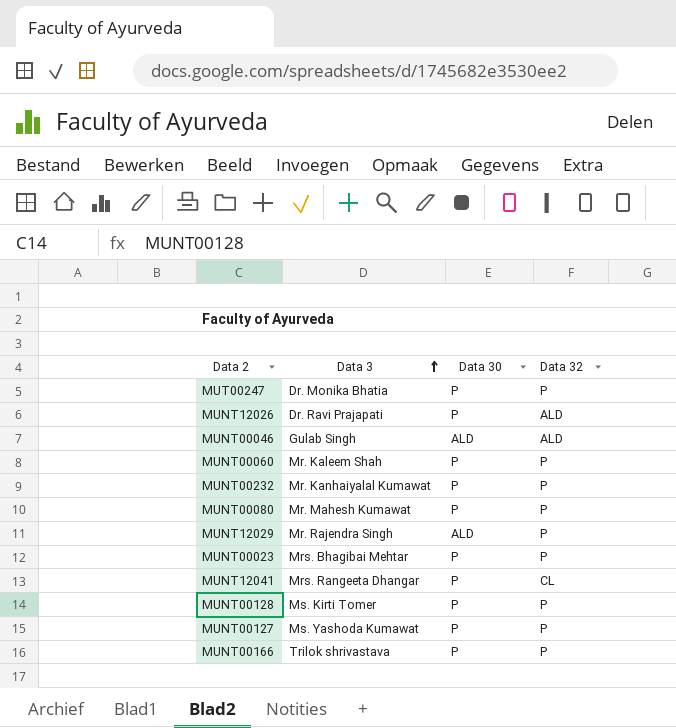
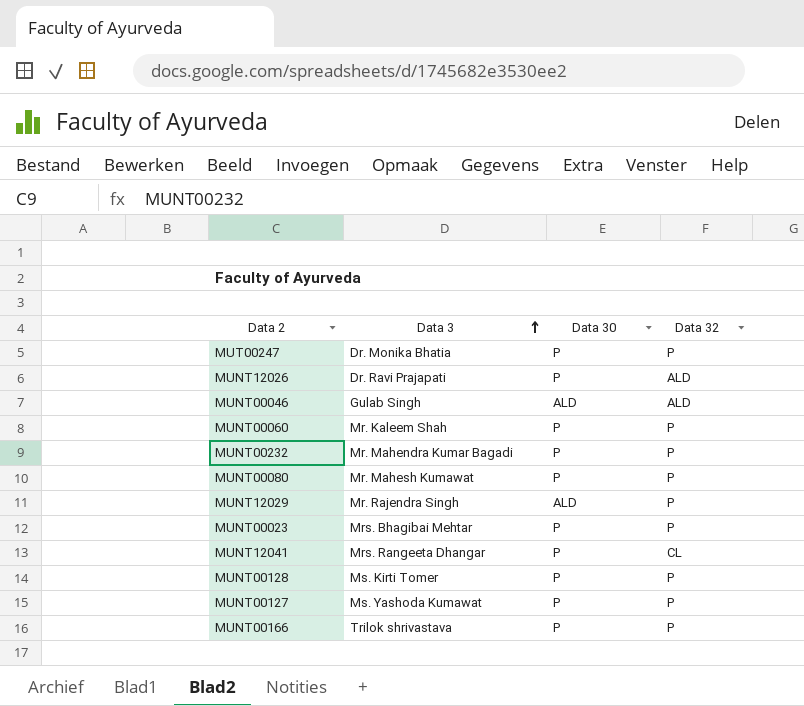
MUNT00232 | Data 3: Mr. Kanhaiyalal Kumawat -> Mr. Mahendra Kumar Bagadi

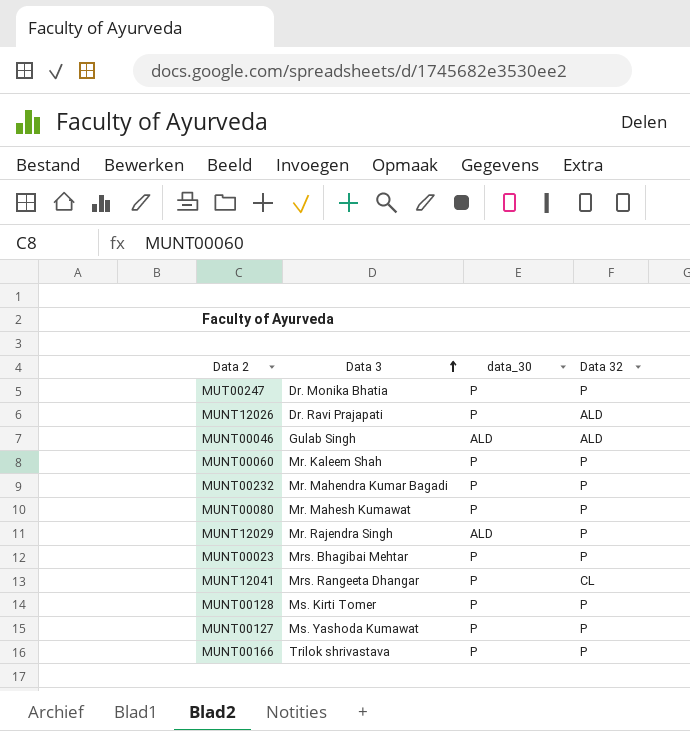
column name: Data 30 -> data_30

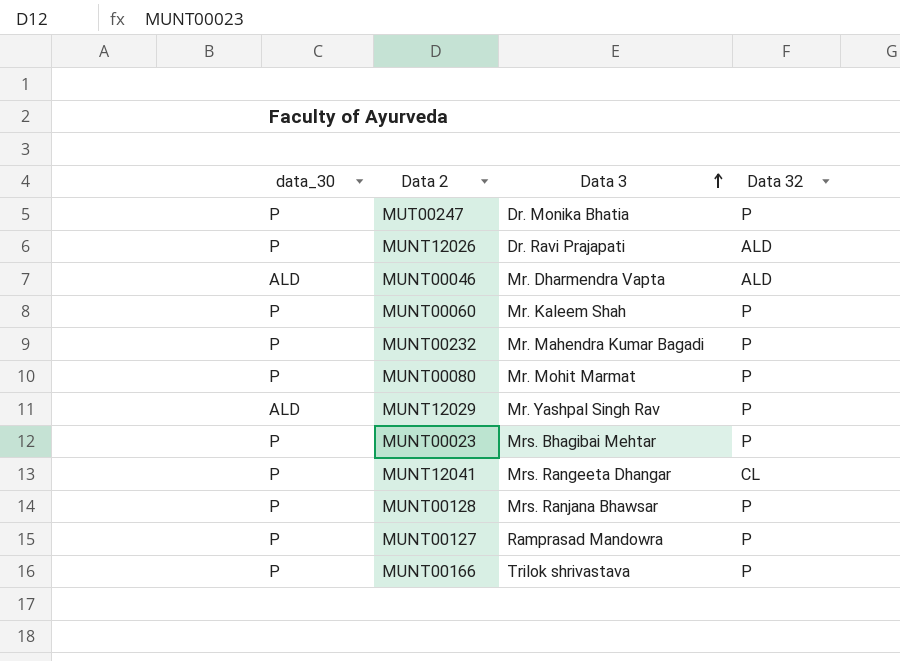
column data_30 | position: 3 -> 1
MUNT00046 | Data 3: Gulab Singh -> Mr. Dharmendra Vapta
MUNT00080 | Data 3: Mr. Mahesh Kumawat -> Mr. Mohit Marmat
MUNT12029 | Data 3: Mr. Rajendra Singh -> Mr. Yashpal Singh Rav
MUNT00128 | Data 3: Ms. Kirti Tomer -> Mrs. Ranjana Bhawsar
MUNT00127 | Data 3: Ms. Yashoda Kumawat -> Ramprasad Mandowra

